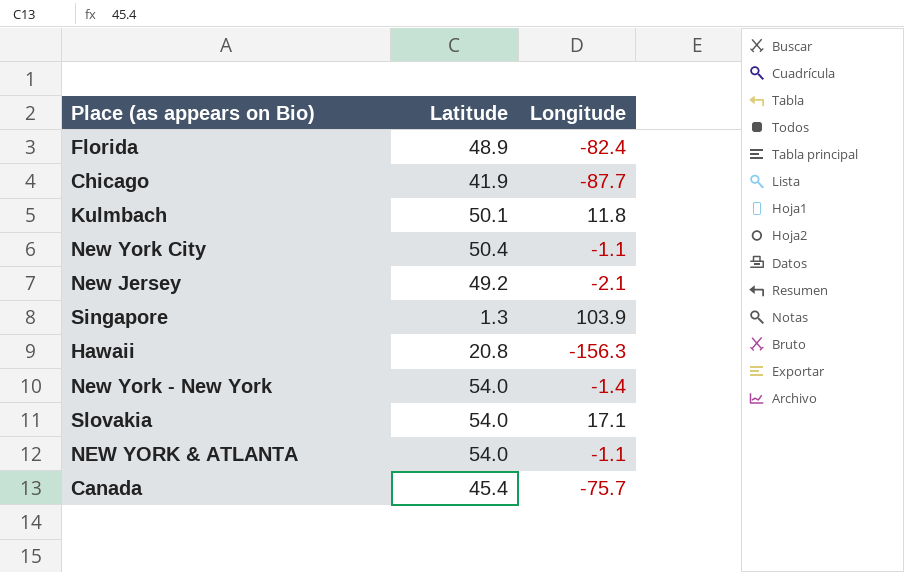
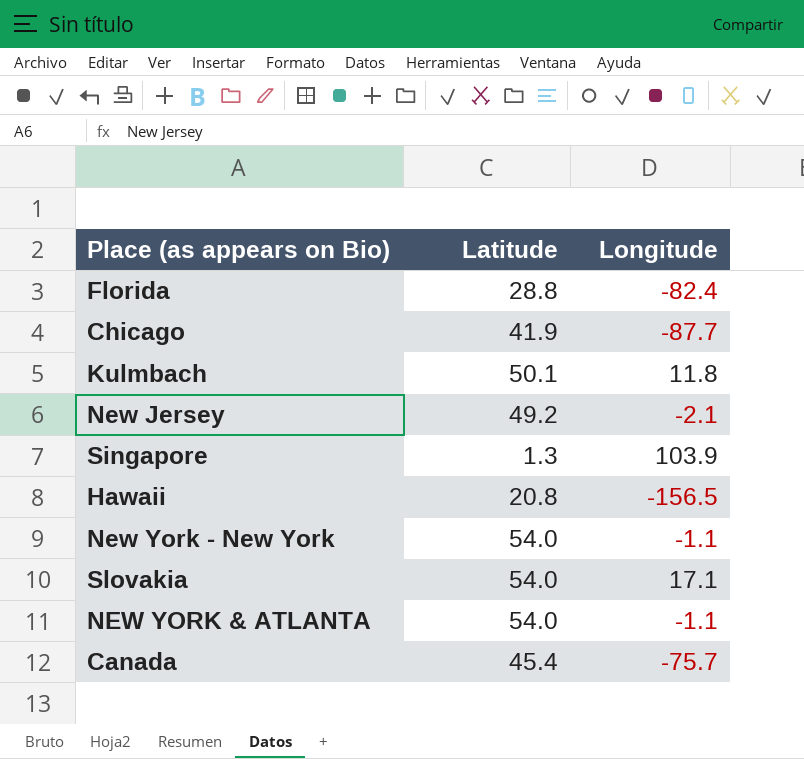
row New York City: 50.4 | -1.1 -> none
Florida | Latitude: 48.9 -> 28.8
Hawaii | Longitude: -156.3 -> -156.5
New York - New York | Longitude: -1.4 -> -1.1

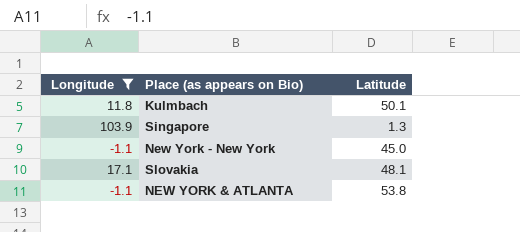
filter: none -> Longitude >= -1.1
column Longitude | position: 3 -> 1
New York - New York | Latitude: 54.0 -> 45.0
Slovakia | Latitude: 54.0 -> 48.1
NEW YORK & ATLANTA | Latitude: 54.0 -> 53.8

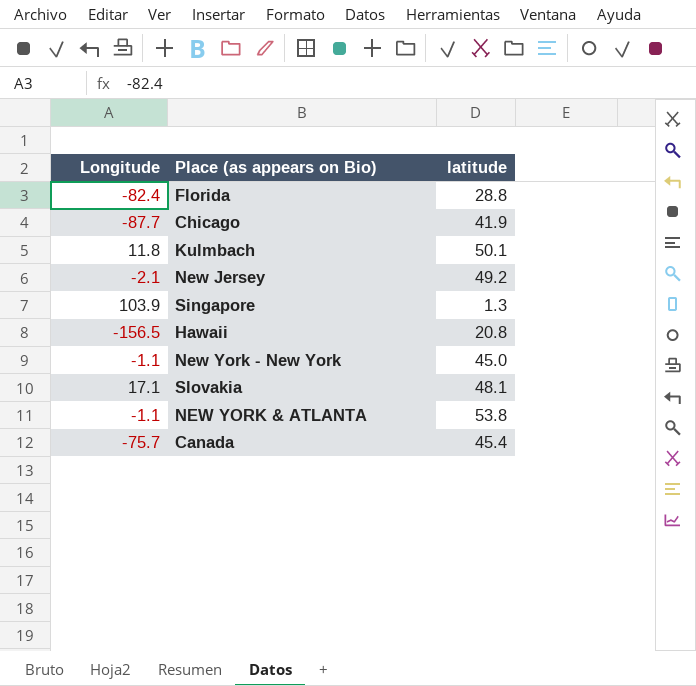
filter: Longitude >= -1.1 -> none
column name: Latitude -> latitude

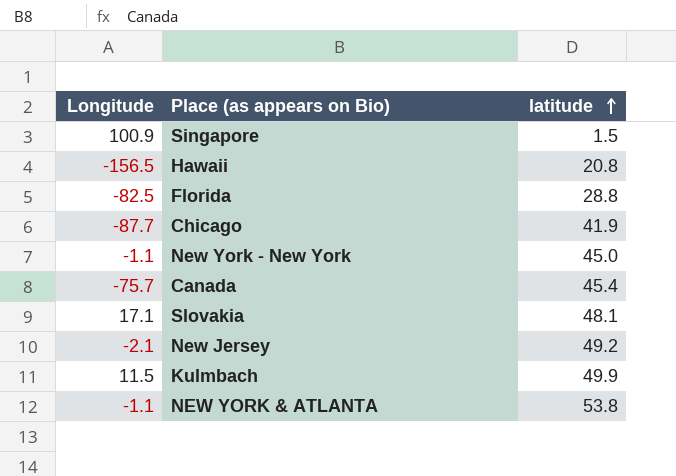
row order: none -> latitude ascending
Singapore | Longitude: 103.9 -> 100.9
Singapore | latitude: 1.3 -> 1.5
Florida | Longitude: -82.4 -> -82.5
Kulmbach | Longitude: 11.8 -> 11.5
Kulmbach | latitude: 50.1 -> 49.9

